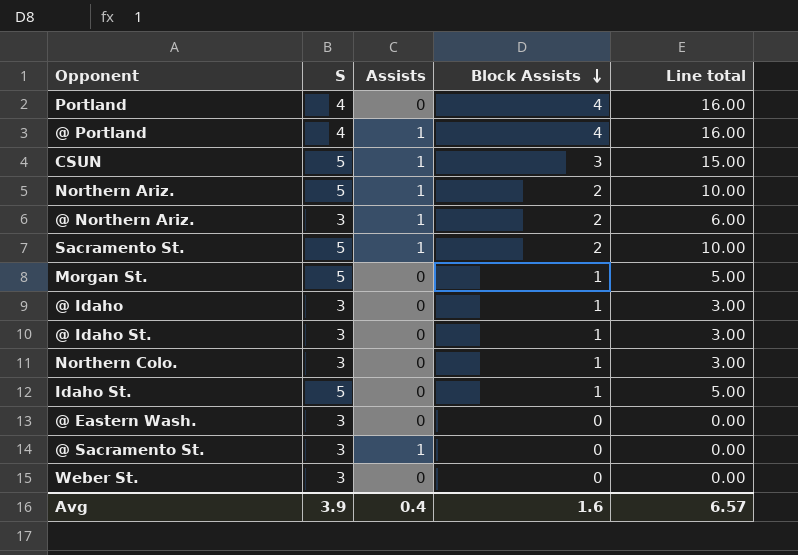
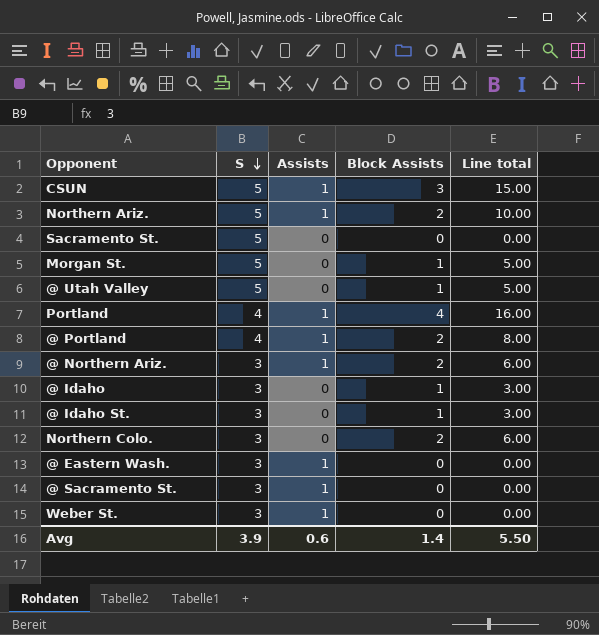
row order: Block Assists descending -> S descending
row Idaho St.: 5 | 0 | 1 | 5.00 -> none
Sacramento St. | Assists: 1 -> 0
Sacramento St. | Block Assists: 2 -> 0
Sacramento St. | Line total: 10.00 -> 0.00
row @ Utah Valley: none -> 5 | 0 | 1 | 5.00
Portland | Assists: 0 -> 1
@ Portland | Block Assists: 4 -> 2
@ Portland | Line total: 16.00 -> 8.00
Northern Colo. | Block Assists: 1 -> 2
Northern Colo. | Line total: 3.00 -> 6.00
@ Eastern Wash. | Assists: 0 -> 1
Weber St. | Assists: 0 -> 1
Avg | Assists: 0.4 -> 0.6
Avg | Block Assists: 1.6 -> 1.4
Avg | Line total: 6.57 -> 5.50

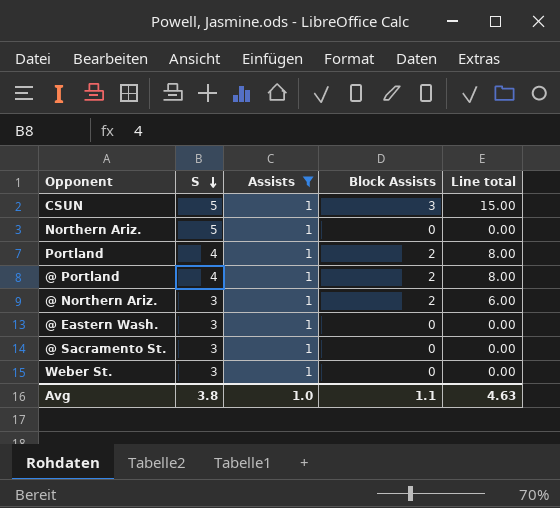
filter: none -> Assists = 1
Northern Ariz. | Block Assists: 2 -> 0
Northern Ariz. | Line total: 10.00 -> 0.00
Portland | Block Assists: 4 -> 2
Portland | Line total: 16.00 -> 8.00
Avg | S: 3.9 -> 3.8
Avg | Assists: 0.6 -> 1.0
Avg | Block Assists: 1.4 -> 1.1
Avg | Line total: 5.50 -> 4.63

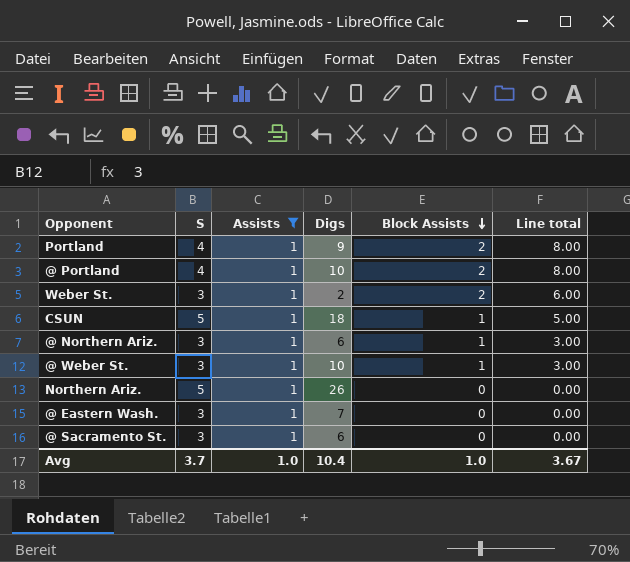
row order: S descending -> Block Assists descending
column Digs | position: none -> 4
Weber St. | Block Assists: 0 -> 2
Weber St. | Line total: 0.00 -> 6.00
CSUN | Block Assists: 3 -> 1
CSUN | Line total: 15.00 -> 5.00
@ Northern Ariz. | Block Assists: 2 -> 1
@ Northern Ariz. | Line total: 6.00 -> 3.00
row @ Weber St.: none -> 3 | 1 | 10 | 1 | 3.00
Avg | S: 3.8 -> 3.7
Avg | Block Assists: 1.1 -> 1.0
Avg | Line total: 4.63 -> 3.67

